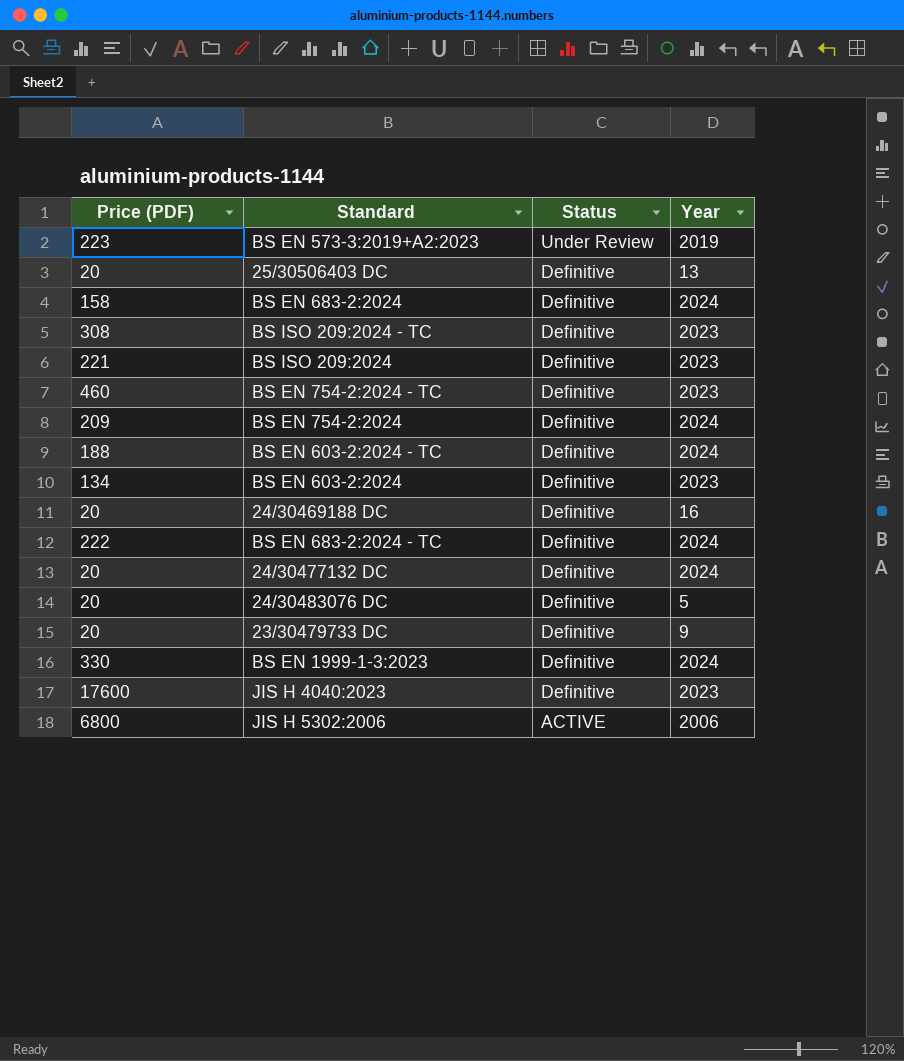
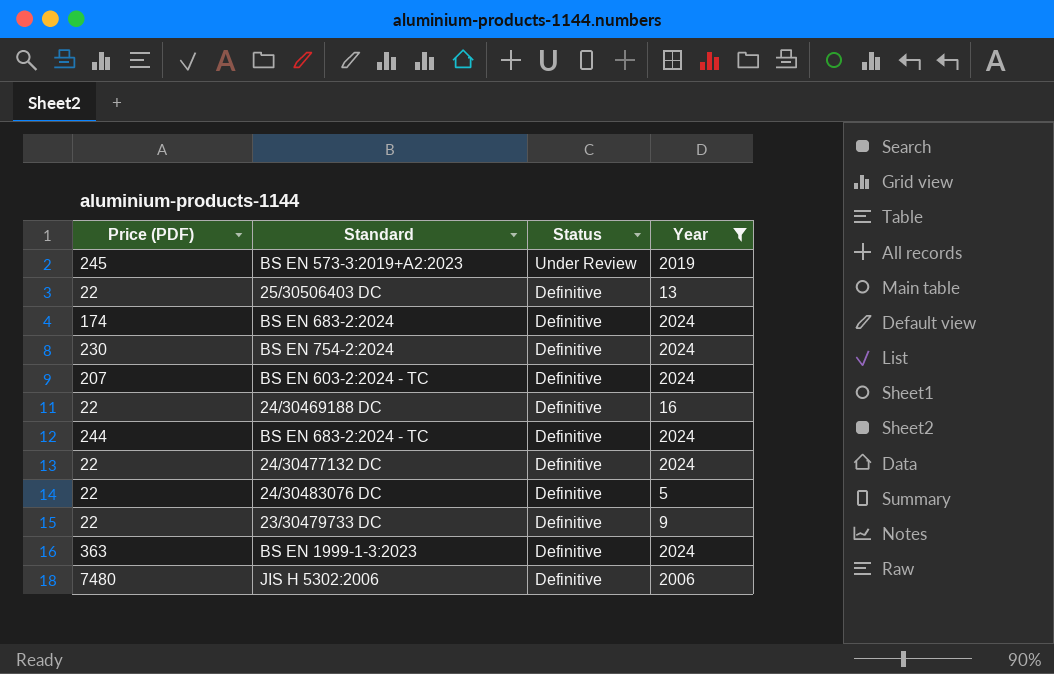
filter: none -> Year != 2023
BS EN 573-3:2019+A2:2023 | Price (PDF): 223 -> 245
25/30506403 DC | Price (PDF): 20 -> 22
BS EN 683-2:2024 | Price (PDF): 158 -> 174
BS EN 754-2:2024 | Price (PDF): 209 -> 230
BS EN 603-2:2024 - TC | Price (PDF): 188 -> 207
24/30469188 DC | Price (PDF): 20 -> 22
BS EN 683-2:2024 - TC | Price (PDF): 222 -> 244
24/30477132 DC | Price (PDF): 20 -> 22
24/30483076 DC | Price (PDF): 20 -> 22
23/30479733 DC | Price (PDF): 20 -> 22
BS EN 1999-1-3:2023 | Price (PDF): 330 -> 363
JIS H 5302:2006 | Price (PDF): 6800 -> 7480
JIS H 5302:2006 | Status: ACTIVE -> Definitive

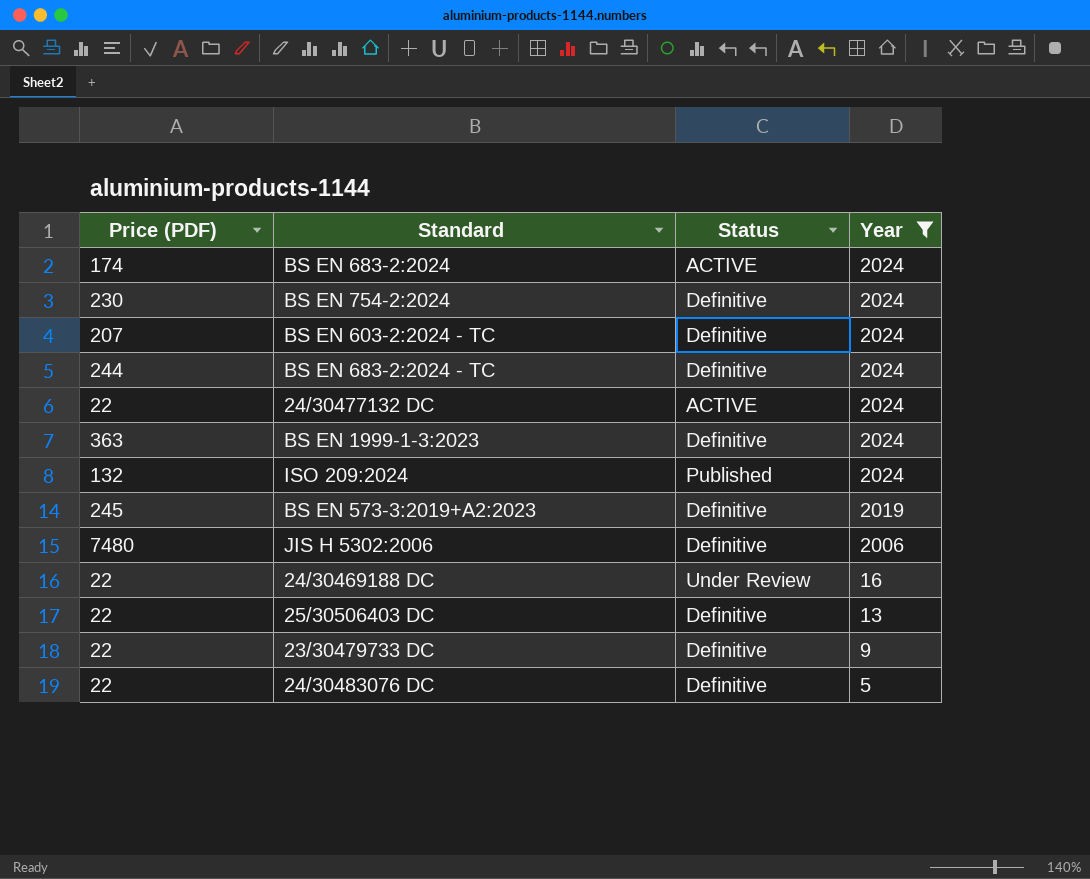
row order: Status descending -> Year descending
BS EN 683-2:2024 | Status: Definitive -> ACTIVE
24/30477132 DC | Status: Definitive -> ACTIVE
row ISO 209:2024: none -> 132 | Published | 2024
BS EN 573-3:2019+A2:2023 | Status: Under Review -> Definitive
24/30469188 DC | Status: Definitive -> Under Review

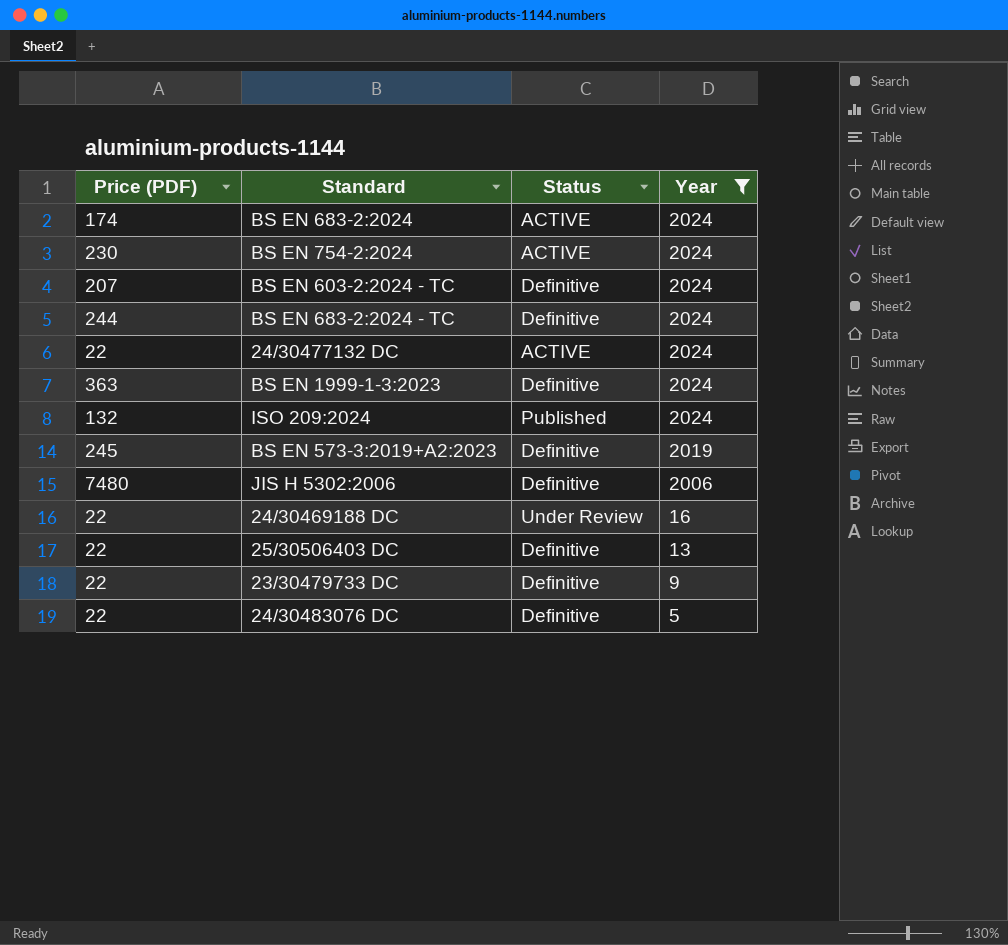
BS EN 754-2:2024 | Status: Definitive -> ACTIVE

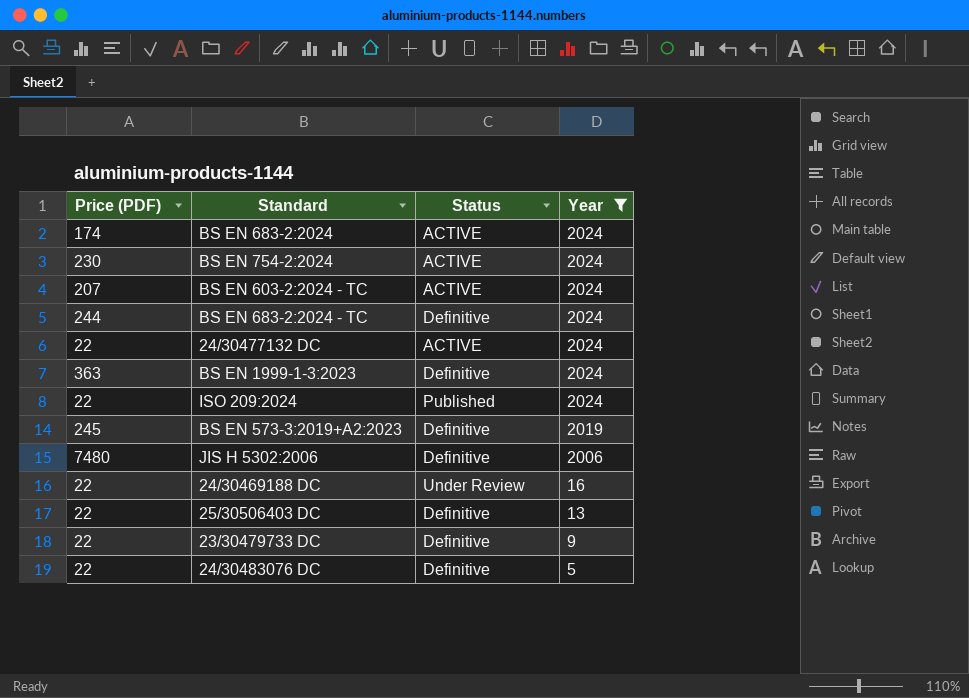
BS EN 603-2:2024 - TC | Status: Definitive -> ACTIVE
ISO 209:2024 | Price (PDF): 132 -> 22

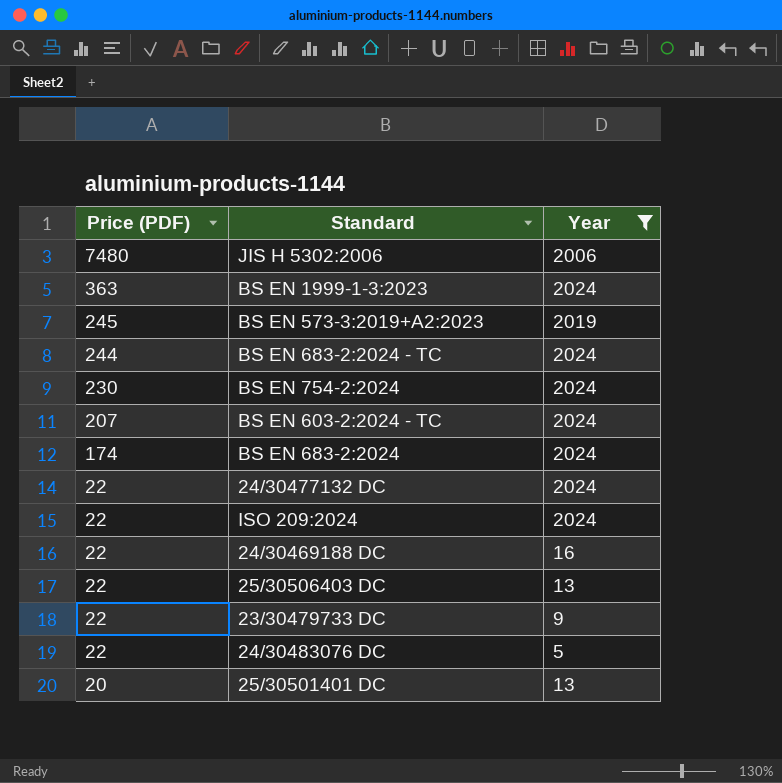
row order: Year descending -> Price (PDF) descending
column Status | position: 3 -> none
row 25/30501401 DC: none -> 20 | 13

